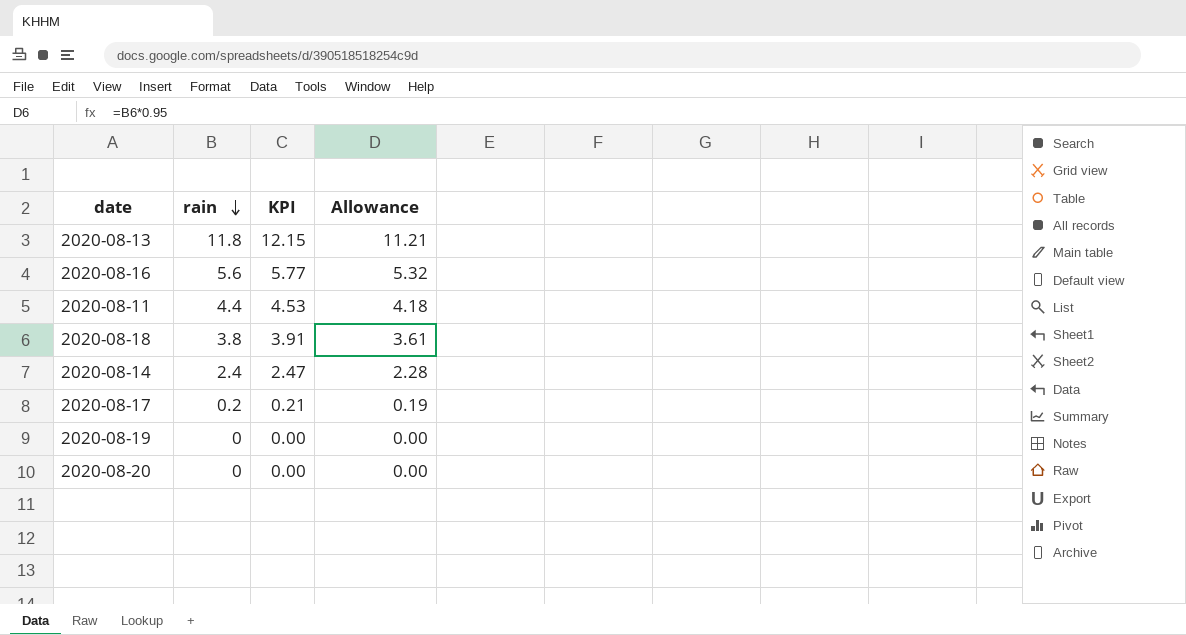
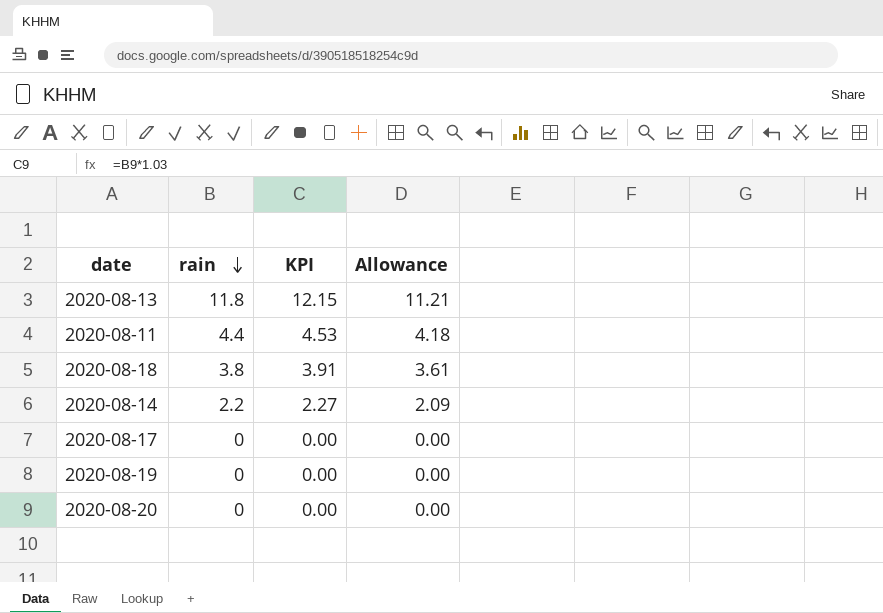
row 2020-08-16: 5.6 | 5.77 | 5.32 -> none
2020-08-14 | rain: 2.4 -> 2.2
2020-08-14 | KPI: 2.47 -> 2.27
2020-08-14 | Allowance: 2.28 -> 2.09
2020-08-17 | rain: 0.2 -> 0
2020-08-17 | KPI: 0.21 -> 0.00
2020-08-17 | Allowance: 0.19 -> 0.00

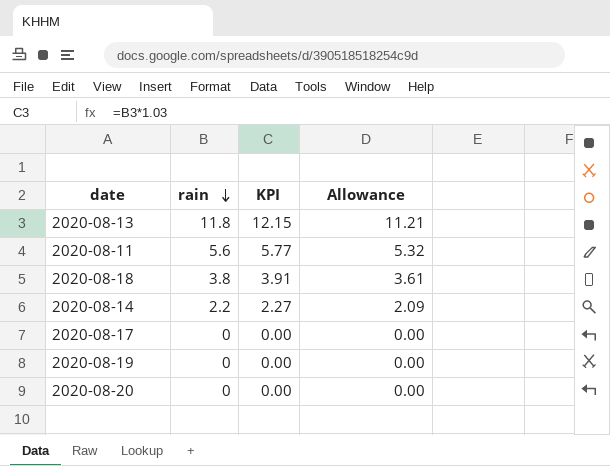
2020-08-11 | rain: 4.4 -> 5.6
2020-08-11 | KPI: 4.53 -> 5.77
2020-08-11 | Allowance: 4.18 -> 5.32

